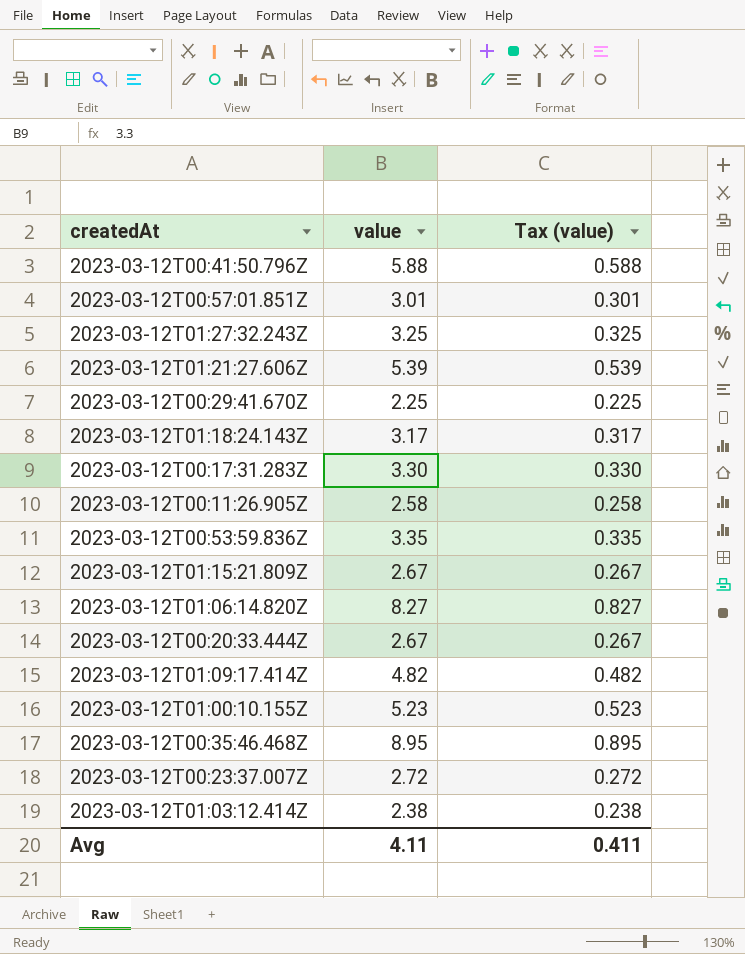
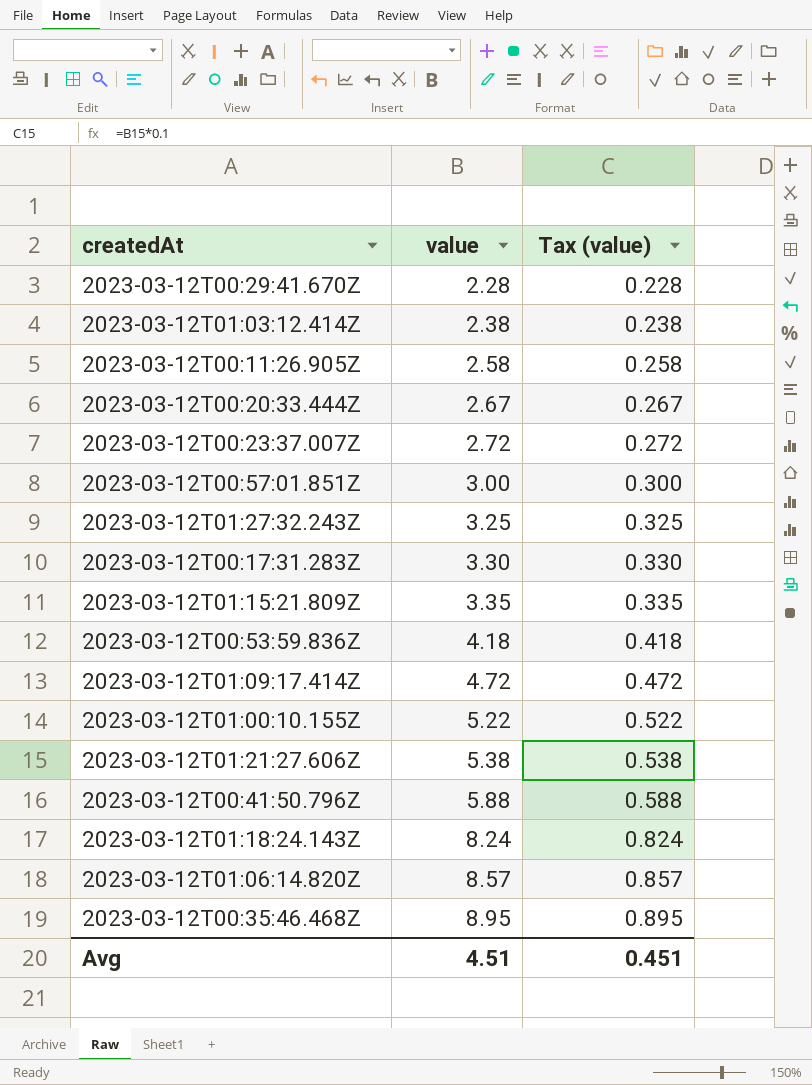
row order: none -> value ascending
2023-03-12T00:29:41.670Z | value: 2.25 -> 2.28
2023-03-12T00:29:41.670Z | Tax (value): 0.225 -> 0.228
2023-03-12T00:57:01.851Z | value: 3.01 -> 3.00
2023-03-12T00:57:01.851Z | Tax (value): 0.301 -> 0.300
2023-03-12T01:15:21.809Z | value: 2.67 -> 3.35
2023-03-12T01:15:21.809Z | Tax (value): 0.267 -> 0.335
2023-03-12T00:53:59.836Z | value: 3.35 -> 4.18
2023-03-12T00:53:59.836Z | Tax (value): 0.335 -> 0.418
2023-03-12T01:09:17.414Z | value: 4.82 -> 4.72
2023-03-12T01:09:17.414Z | Tax (value): 0.482 -> 0.472
2023-03-12T01:00:10.155Z | value: 5.23 -> 5.22
2023-03-12T01:00:10.155Z | Tax (value): 0.523 -> 0.522
2023-03-12T01:21:27.606Z | value: 5.39 -> 5.38
2023-03-12T01:21:27.606Z | Tax (value): 0.539 -> 0.538
2023-03-12T01:18:24.143Z | value: 3.17 -> 8.24
2023-03-12T01:18:24.143Z | Tax (value): 0.317 -> 0.824
2023-03-12T01:06:14.820Z | value: 8.27 -> 8.57
2023-03-12T01:06:14.820Z | Tax (value): 0.827 -> 0.857
Avg | value: 4.11 -> 4.51
Avg | Tax (value): 0.411 -> 0.451

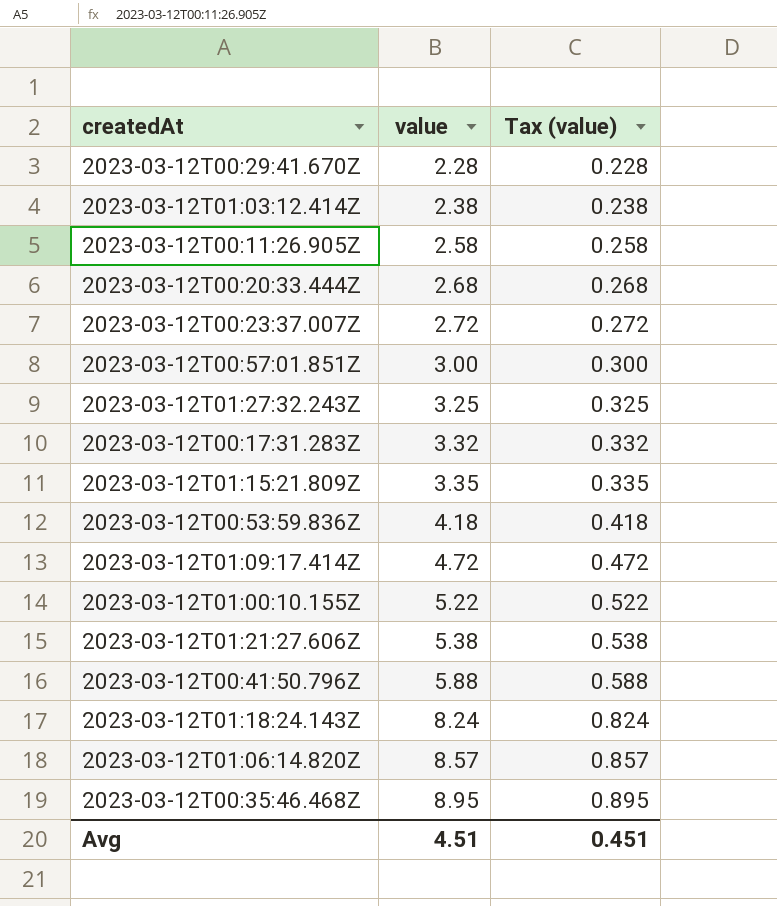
2023-03-12T00:20:33.444Z | value: 2.67 -> 2.68
2023-03-12T00:20:33.444Z | Tax (value): 0.267 -> 0.268
2023-03-12T00:17:31.283Z | value: 3.30 -> 3.32
2023-03-12T00:17:31.283Z | Tax (value): 0.330 -> 0.332

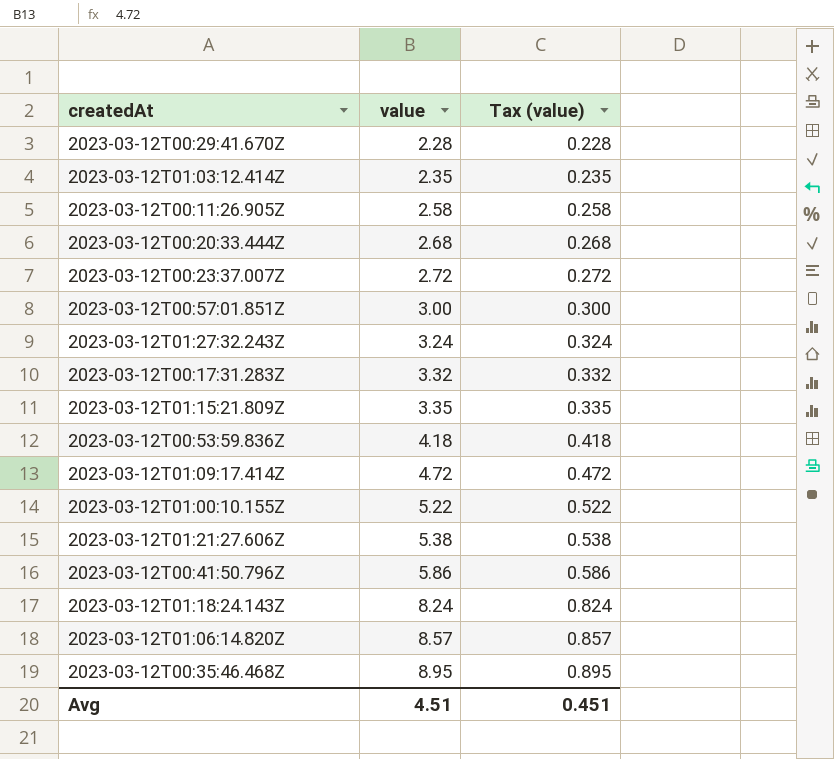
2023-03-12T01:03:12.414Z | value: 2.38 -> 2.35
2023-03-12T01:03:12.414Z | Tax (value): 0.238 -> 0.235
2023-03-12T01:27:32.243Z | value: 3.25 -> 3.24
2023-03-12T01:27:32.243Z | Tax (value): 0.325 -> 0.324
2023-03-12T00:41:50.796Z | value: 5.88 -> 5.86
2023-03-12T00:41:50.796Z | Tax (value): 0.588 -> 0.586

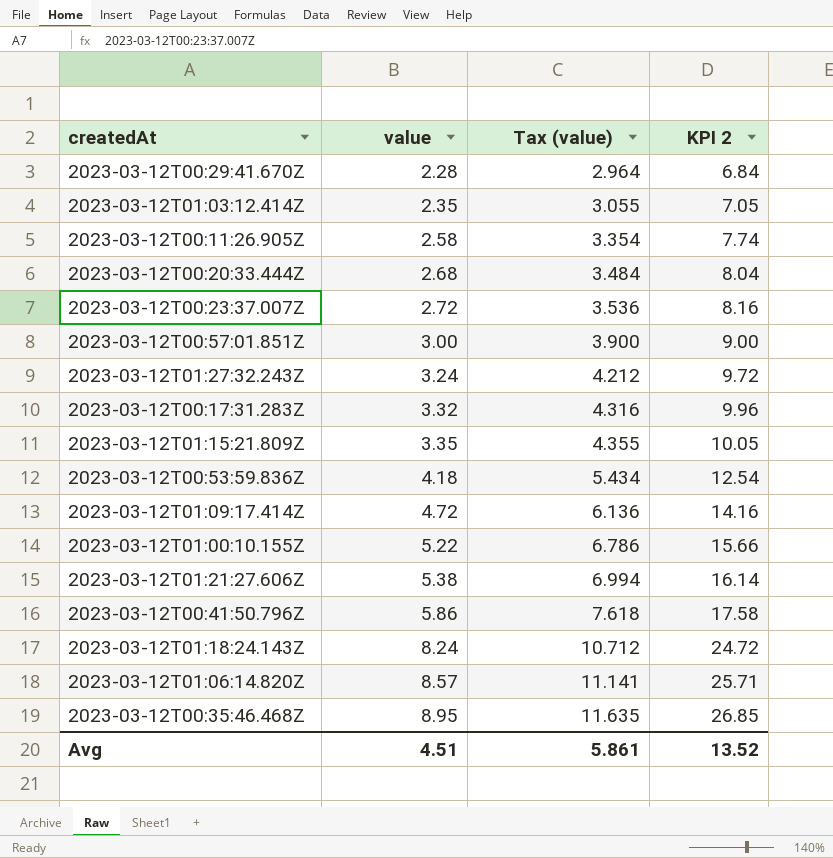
column Tax (value) | formula: [value] * 0.1 -> [value] * 1.3
column KPI 2 | formula: none -> [value] * 3
Avg | Tax (value): 0.451 -> 5.861

